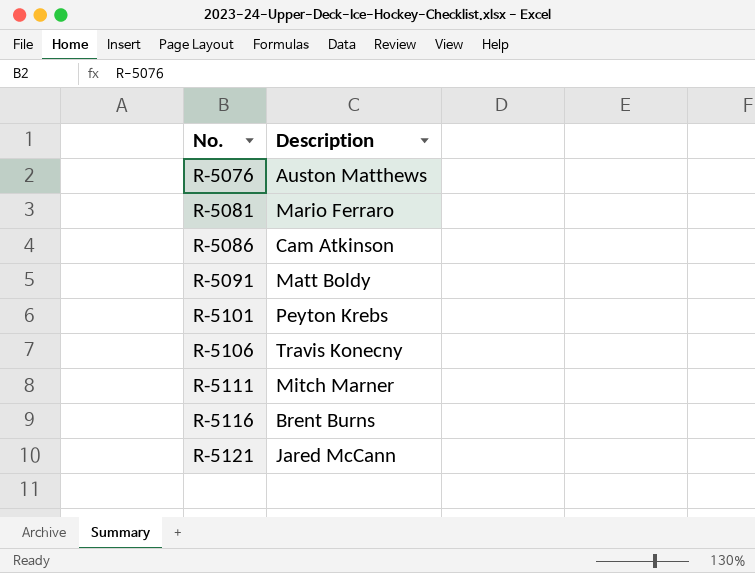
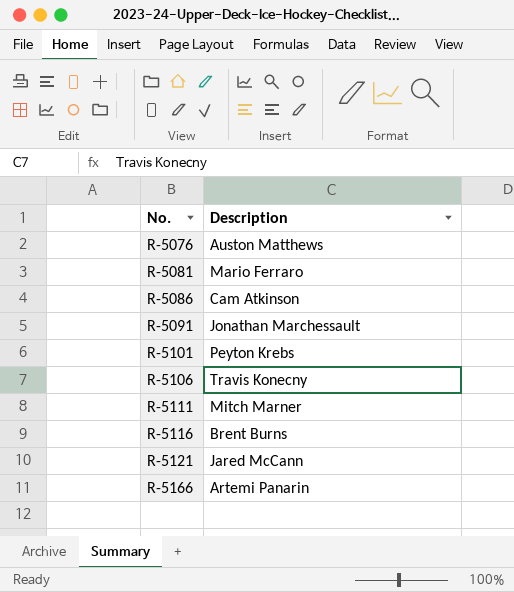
R-5091 | Description: Matt Boldy -> Jonathan Marchessault
row R-5166: none -> Artemi Panarin

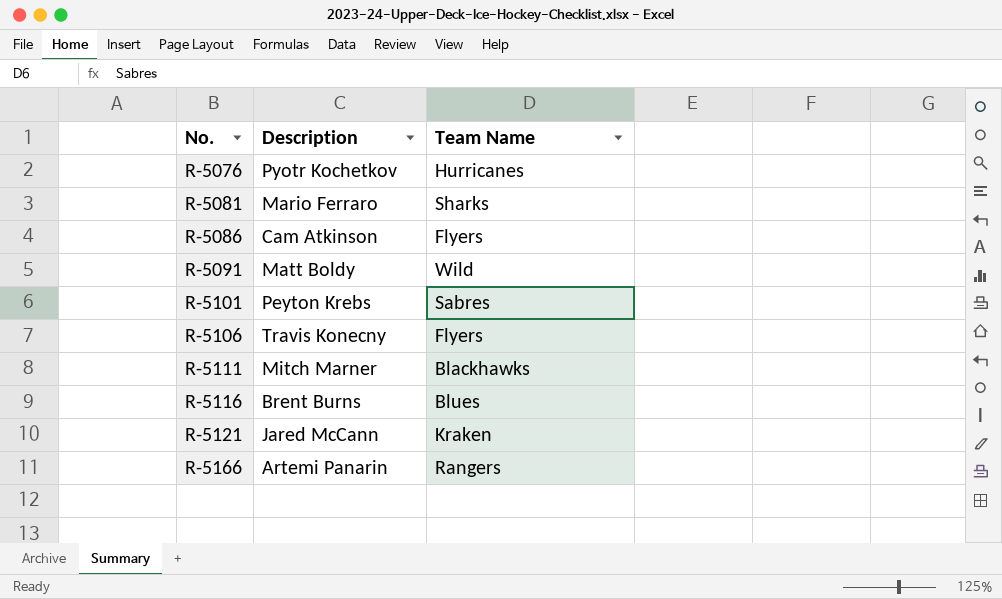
column Team Name | position: none -> 3
R-5076 | Description: Auston Matthews -> Pyotr Kochetkov
R-5091 | Description: Jonathan Marchessault -> Matt Boldy

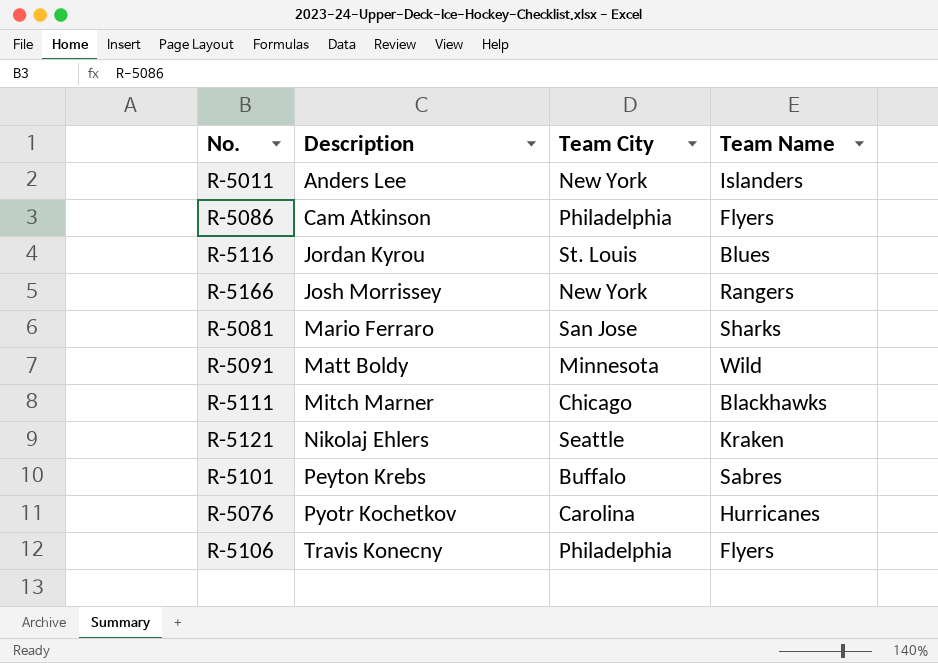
row order: No. ascending -> Description ascending
column Team City | position: none -> 3
row R-5011: none -> Anders Lee | New York | Islanders
R-5116 | Description: Brent Burns -> Jordan Kyrou
R-5166 | Description: Artemi Panarin -> Josh Morrissey
R-5121 | Description: Jared McCann -> Nikolaj Ehlers

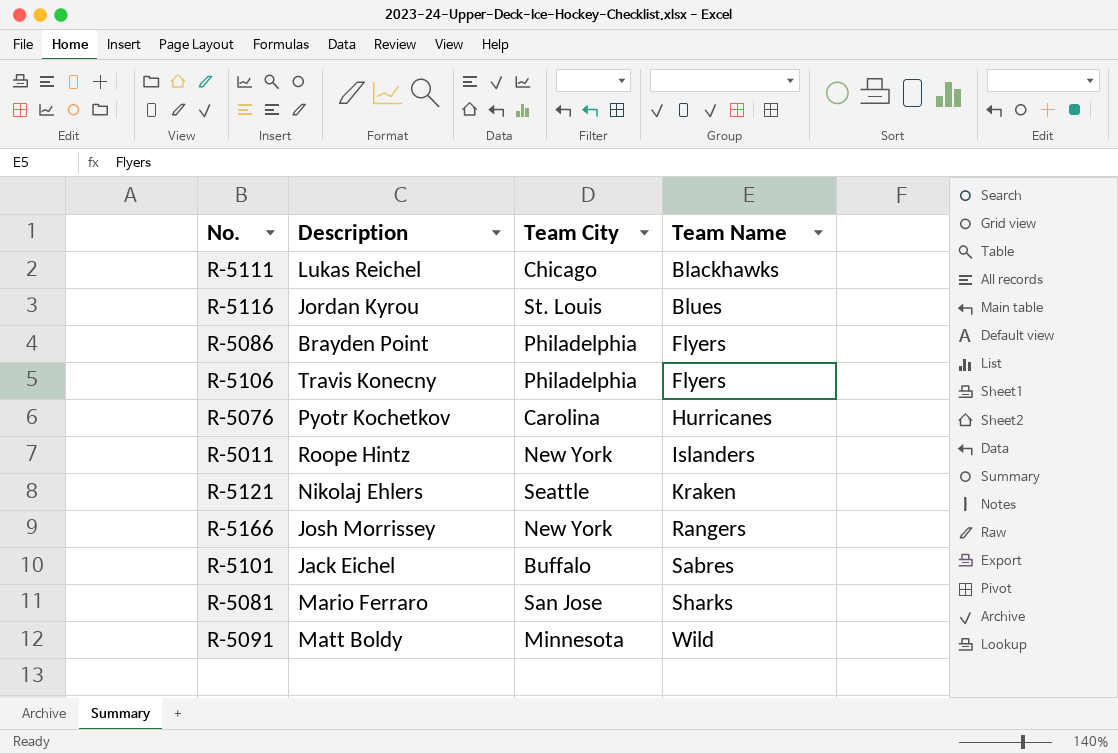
row order: Description ascending -> Team Name ascending
R-5111 | Description: Mitch Marner -> Lukas Reichel
R-5086 | Description: Cam Atkinson -> Brayden Point
R-5011 | Description: Anders Lee -> Roope Hintz
R-5101 | Description: Peyton Krebs -> Jack Eichel

